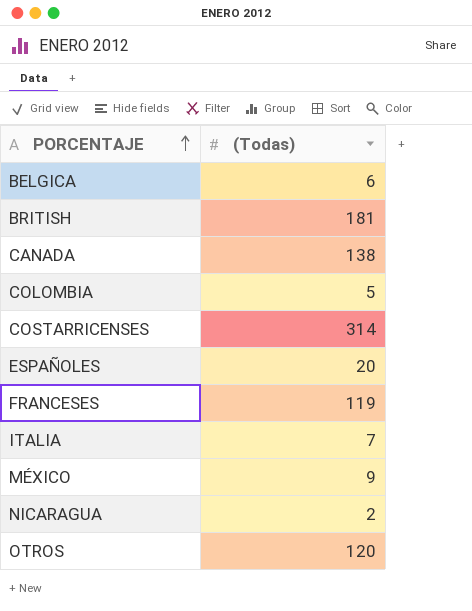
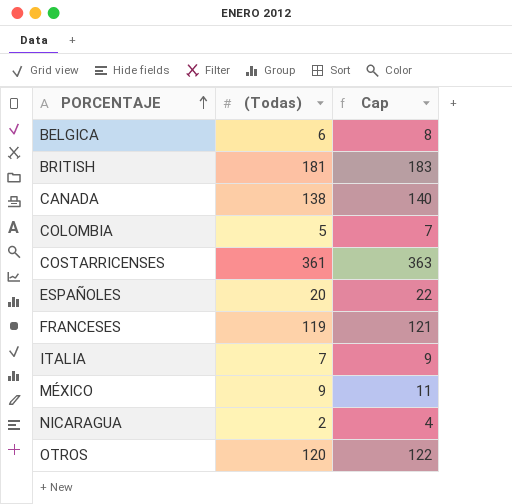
column Cap | formula: none -> [(Todas)] + 2
COSTARRICENSES | (Todas): 314 -> 361

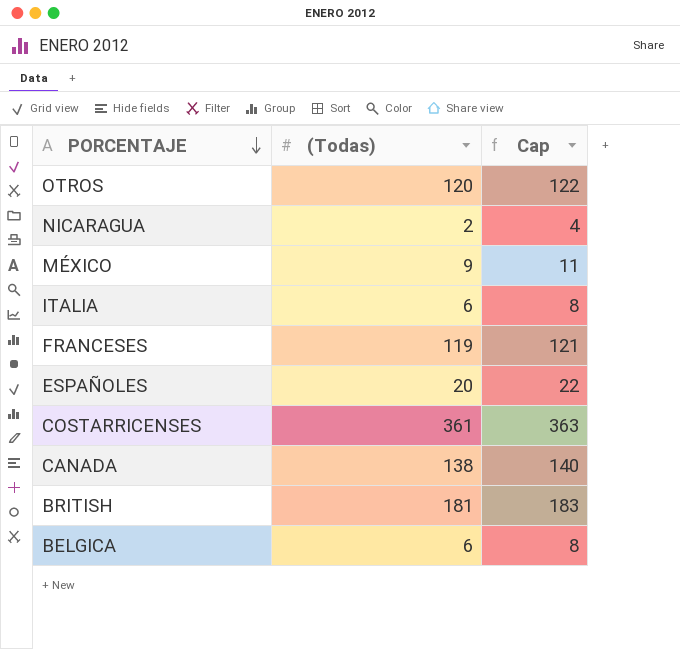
row order: PORCENTAJE ascending -> PORCENTAJE descending
row COLOMBIA: 5 | 7 -> none
ITALIA | (Todas): 7 -> 6
ITALIA | Cap: 9 -> 8

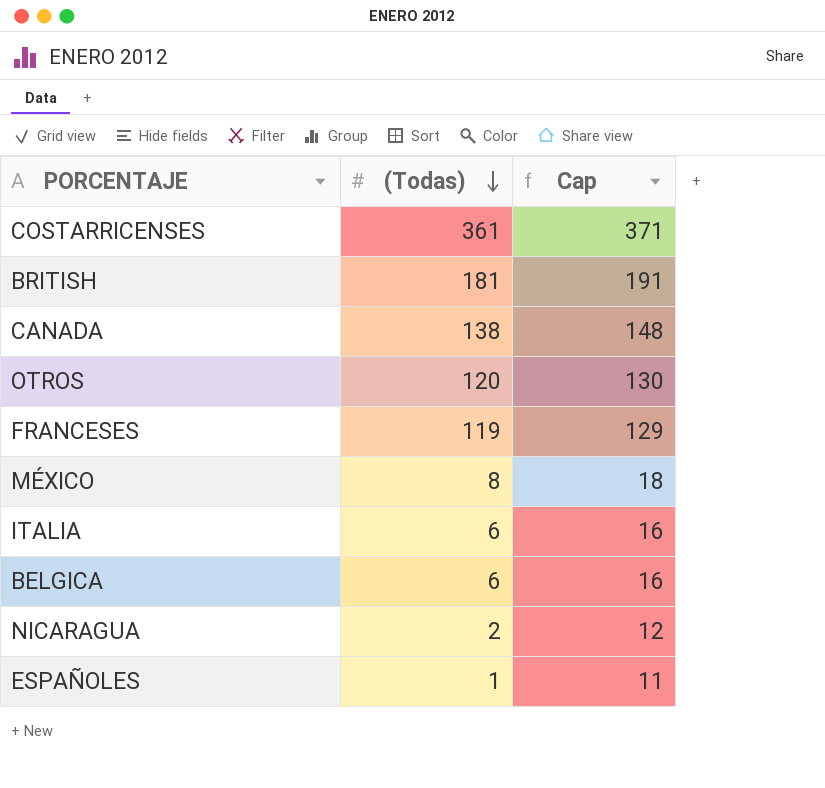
row order: PORCENTAJE descending -> (Todas) descending
column Cap | formula: [(Todas)] + 2 -> [(Todas)] + 10
MÉXICO | (Todas): 9 -> 8
ESPAÑOLES | (Todas): 20 -> 1

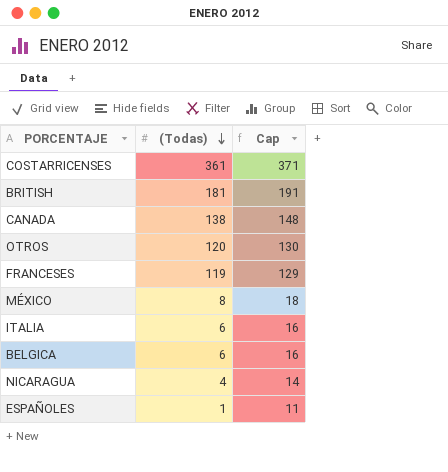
NICARAGUA | (Todas): 2 -> 4
NICARAGUA | Cap: 12 -> 14

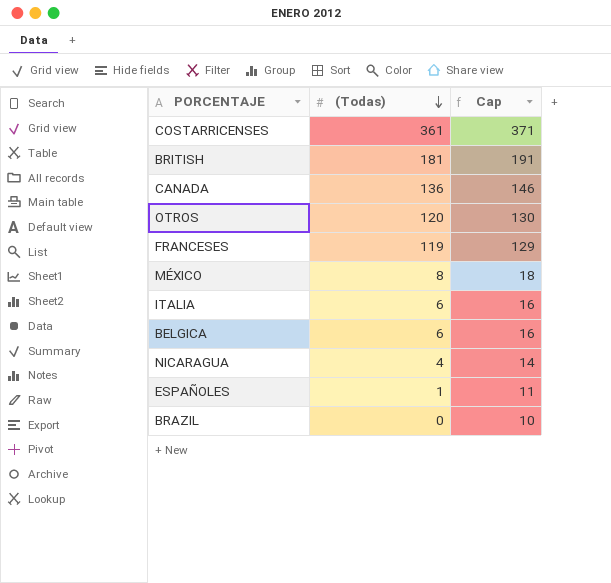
CANADA | (Todas): 138 -> 136
CANADA | Cap: 148 -> 146
row BRAZIL: none -> 0 | 10

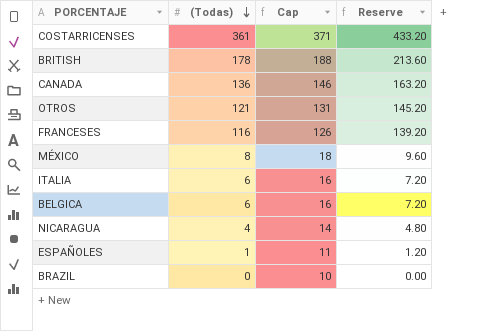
column Reserve | formula: none -> [(Todas)] * 1.2
BRITISH | (Todas): 181 -> 178
BRITISH | Cap: 191 -> 188
OTROS | (Todas): 120 -> 121
OTROS | Cap: 130 -> 131
FRANCESES | (Todas): 119 -> 116
FRANCESES | Cap: 129 -> 126

